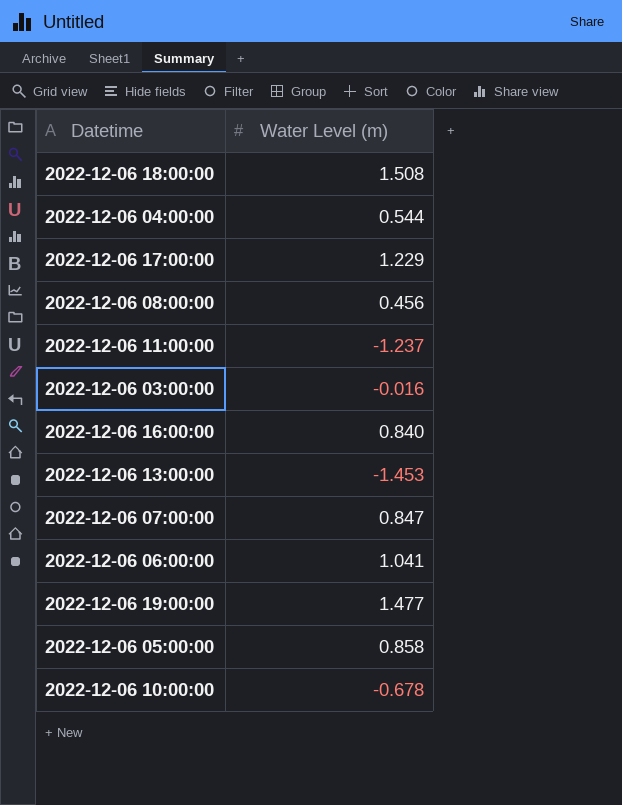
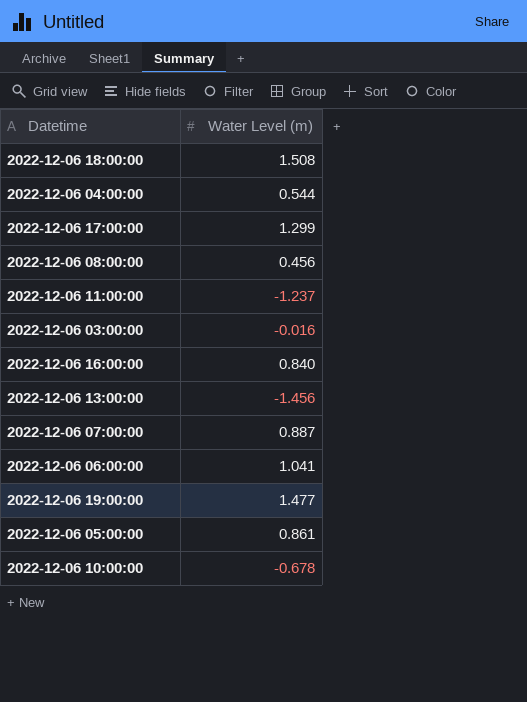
2022-12-06 17:00:00 | Water Level (m): 1.229 -> 1.299
2022-12-06 13:00:00 | Water Level (m): -1.453 -> -1.456
2022-12-06 07:00:00 | Water Level (m): 0.847 -> 0.887
2022-12-06 05:00:00 | Water Level (m): 0.858 -> 0.861

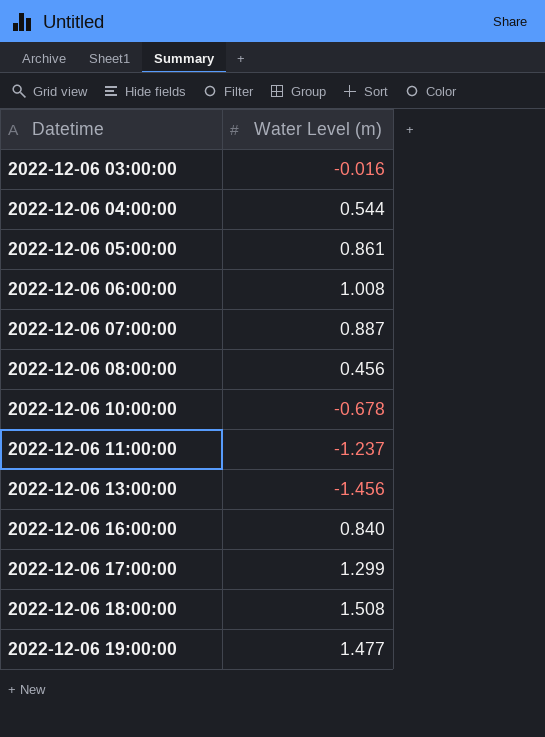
row order: none -> Datetime ascending
2022-12-06 06:00:00 | Water Level (m): 1.041 -> 1.008

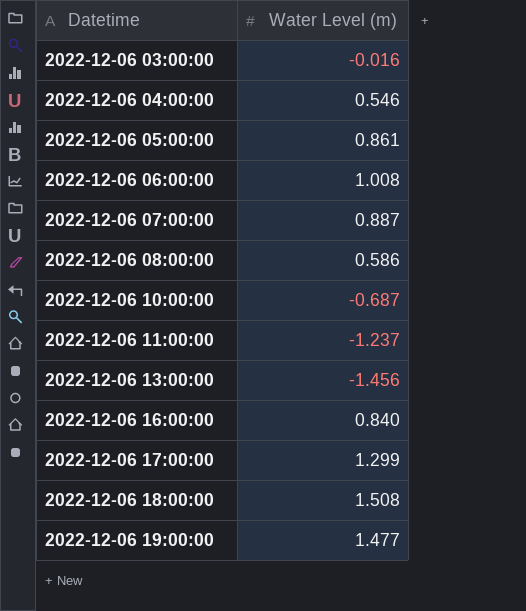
2022-12-06 04:00:00 | Water Level (m): 0.544 -> 0.546
2022-12-06 08:00:00 | Water Level (m): 0.456 -> 0.586
2022-12-06 10:00:00 | Water Level (m): -0.678 -> -0.687

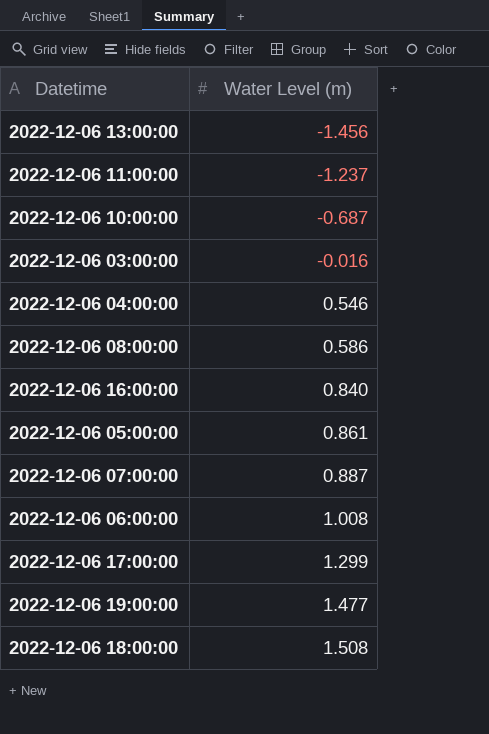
row order: Datetime ascending -> Water Level (m) ascending

